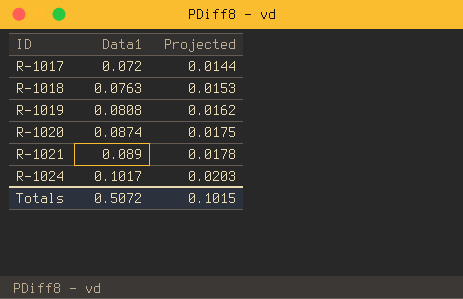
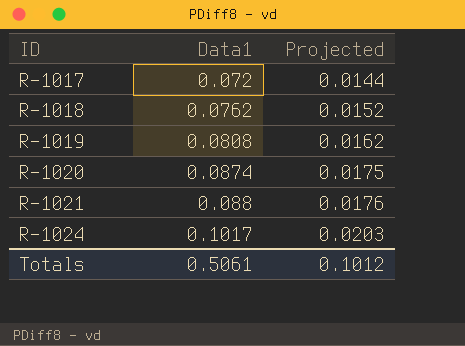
R-1018 | Data1: 0.0763 -> 0.0762
R-1018 | Projected: 0.0153 -> 0.0152
R-1021 | Data1: 0.089 -> 0.088
R-1021 | Projected: 0.0178 -> 0.0176
Totals | Data1: 0.5072 -> 0.5061
Totals | Projected: 0.1015 -> 0.1012

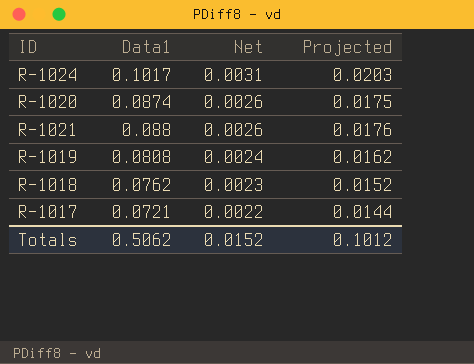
row order: ID ascending -> Net descending
column Net | formula: none -> [Data1] * 0.03
R-1017 | Data1: 0.072 -> 0.0721
Totals | Data1: 0.5061 -> 0.5062

